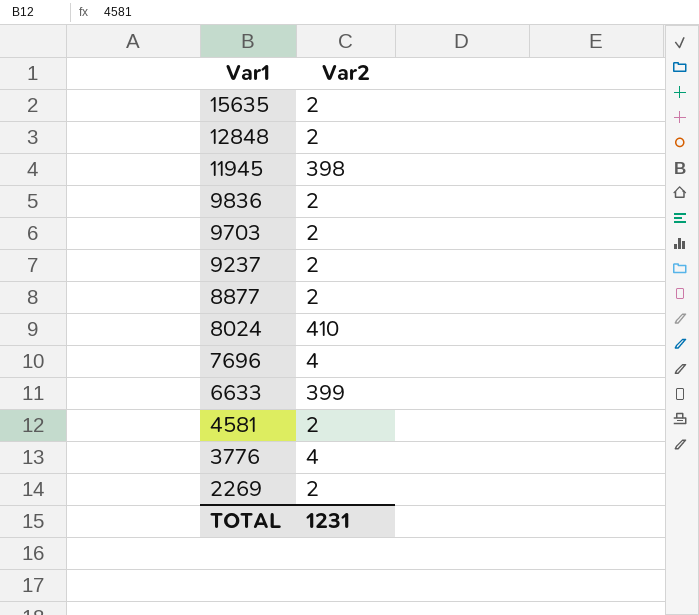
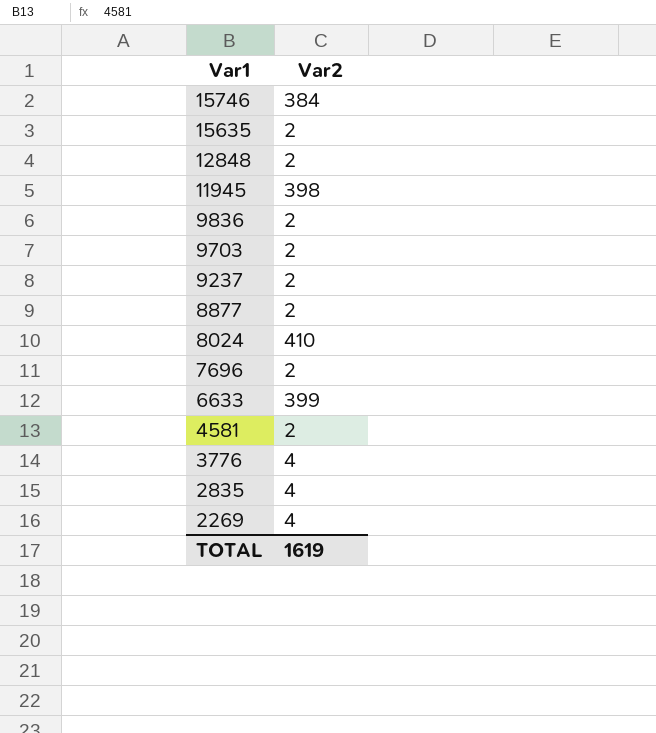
row 15746: none -> 384
7696 | Var2: 4 -> 2
row 2835: none -> 4
2269 | Var2: 2 -> 4
TOTAL | Var2: 1231 -> 1619

